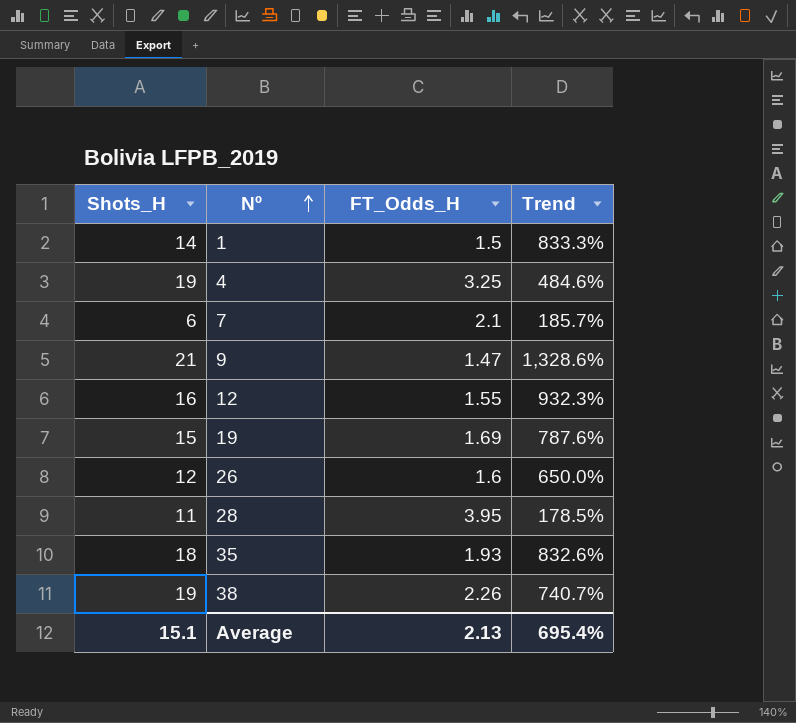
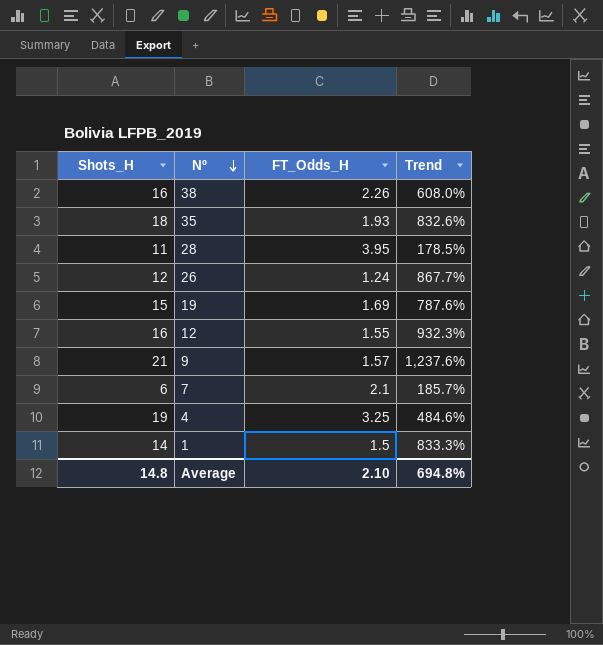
row order: Nº ascending -> Nº descending
38 | Shots_H: 19 -> 16
38 | Trend: 740.7% -> 608.0%
26 | FT_Odds_H: 1.6 -> 1.24
26 | Trend: 650.0% -> 867.7%
9 | FT_Odds_H: 1.47 -> 1.57
9 | Trend: 1,328.6% -> 1,237.6%
Average | Shots_H: 15.1 -> 14.8
Average | FT_Odds_H: 2.13 -> 2.10
Average | Trend: 695.4% -> 694.8%

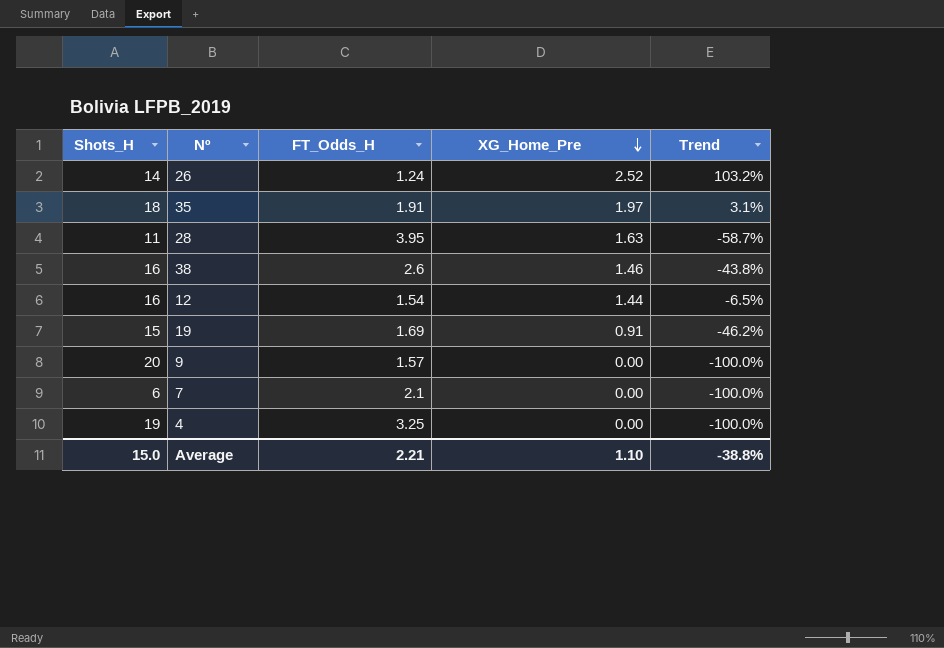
row order: Nº descending -> XG_Home_Pre descending
column XG_Home_Pre | position: none -> 4
column Trend | formula: ([Shots_H] - [FT_Odds_H]) / [FT_Odds_H] -> ([XG_Home_Pre] - [FT_Odds_H]) / [FT_Odds_H]
row 1: 14 | 1.5 | 833.3% -> none
26 | Shots_H: 12 -> 14
35 | FT_Odds_H: 1.93 -> 1.91
38 | FT_Odds_H: 2.26 -> 2.6
12 | FT_Odds_H: 1.55 -> 1.54
9 | Shots_H: 21 -> 20
Average | Shots_H: 14.8 -> 15.0
Average | FT_Odds_H: 2.10 -> 2.21
Average | Trend: 694.8% -> -38.8%

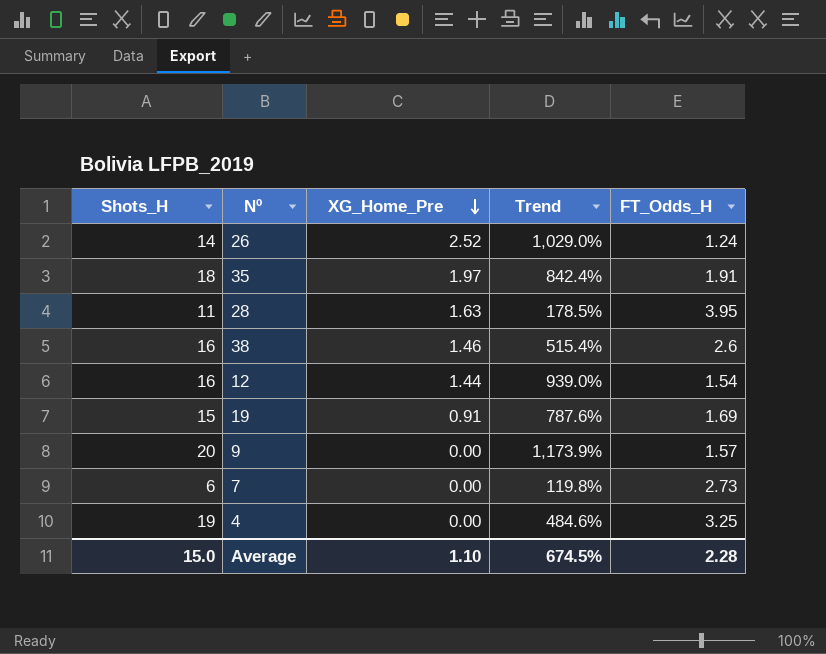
column Trend | formula: ([XG_Home_Pre] - [FT_Odds_H]) / [FT_Odds_H] -> ([Shots_H] - [FT_Odds_H]) / [FT_Odds_H]
column FT_Odds_H | position: 3 -> 5
7 | FT_Odds_H: 2.1 -> 2.73
Average | Trend: -38.8% -> 674.5%
Average | FT_Odds_H: 2.21 -> 2.28

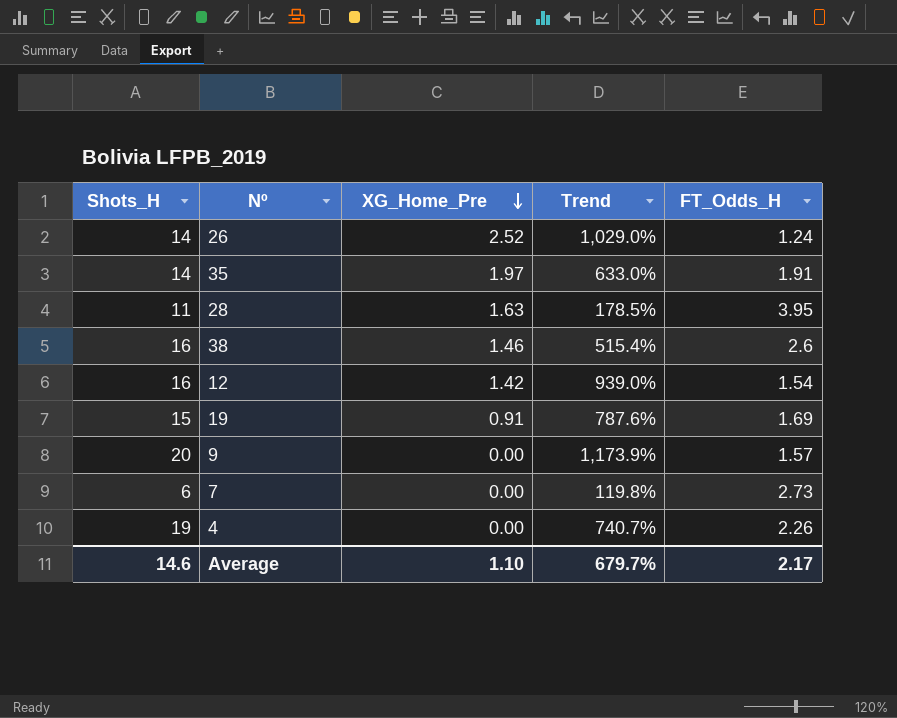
35 | Shots_H: 18 -> 14
35 | Trend: 842.4% -> 633.0%
12 | XG_Home_Pre: 1.44 -> 1.42
4 | Trend: 484.6% -> 740.7%
4 | FT_Odds_H: 3.25 -> 2.26
Average | Shots_H: 15.0 -> 14.6
Average | Trend: 674.5% -> 679.7%
Average | FT_Odds_H: 2.28 -> 2.17

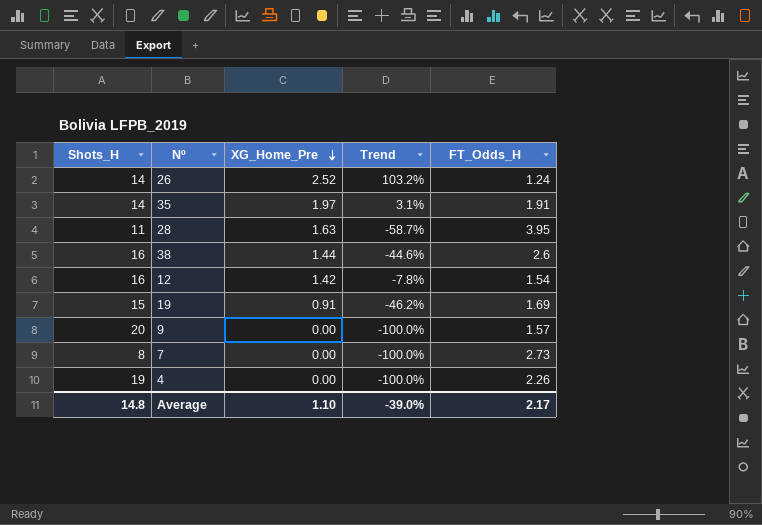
column Trend | formula: ([Shots_H] - [FT_Odds_H]) / [FT_Odds_H] -> ([XG_Home_Pre] - [FT_Odds_H]) / [FT_Odds_H]
38 | XG_Home_Pre: 1.46 -> 1.44
7 | Shots_H: 6 -> 8
Average | Shots_H: 14.6 -> 14.8
Average | Trend: 679.7% -> -39.0%

